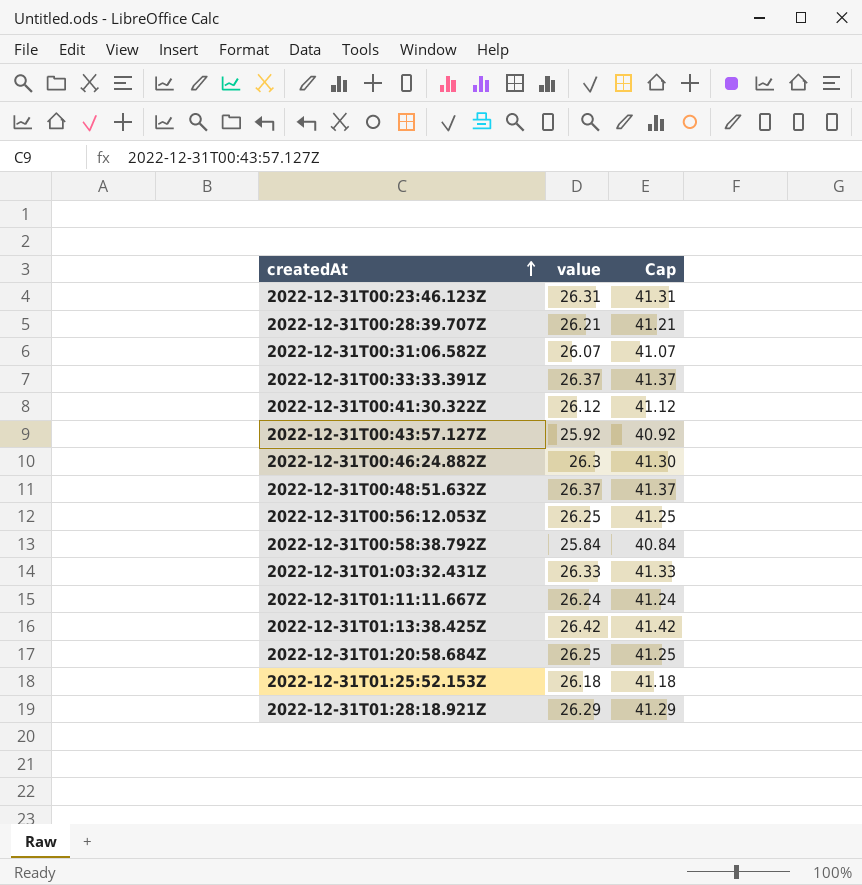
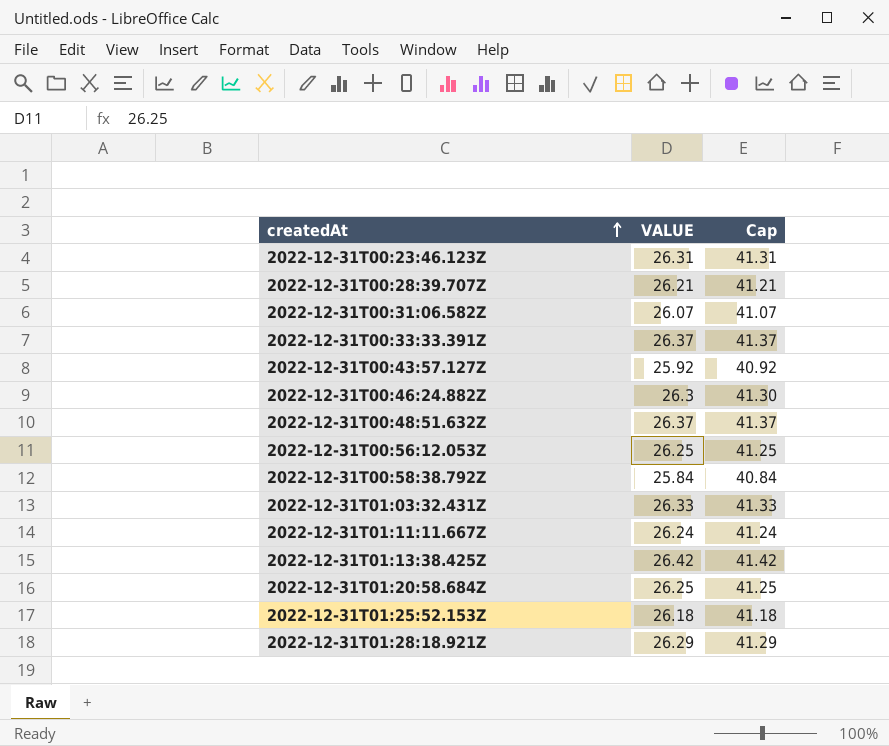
column name: value -> VALUE
row 2022-12-31T00:41:30.322Z: 26.12 | 41.12 -> none

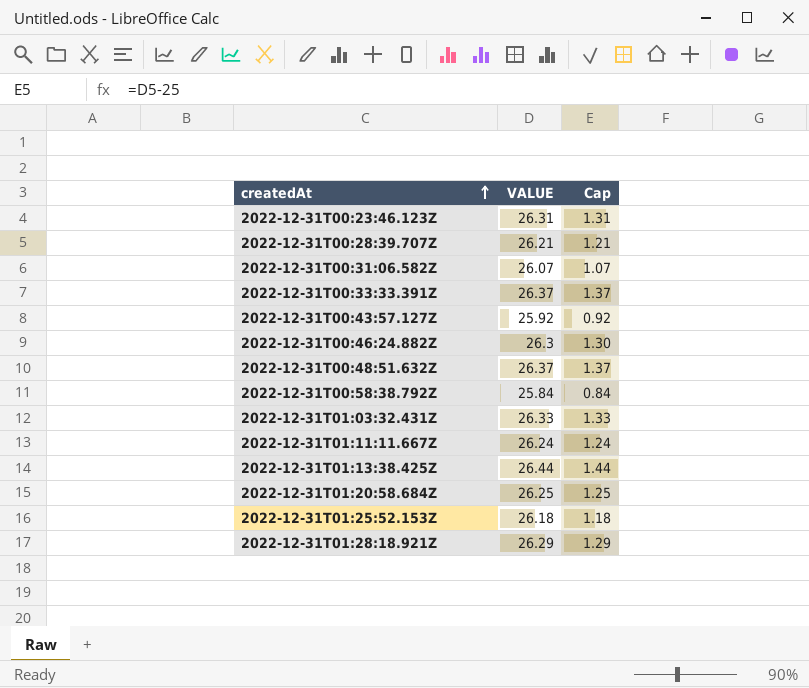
column Cap | formula: [VALUE] + 15 -> [VALUE] - 25
row 2022-12-31T00:56:12.053Z: 26.25 | 41.25 -> none
2022-12-31T01:13:38.425Z | VALUE: 26.42 -> 26.44

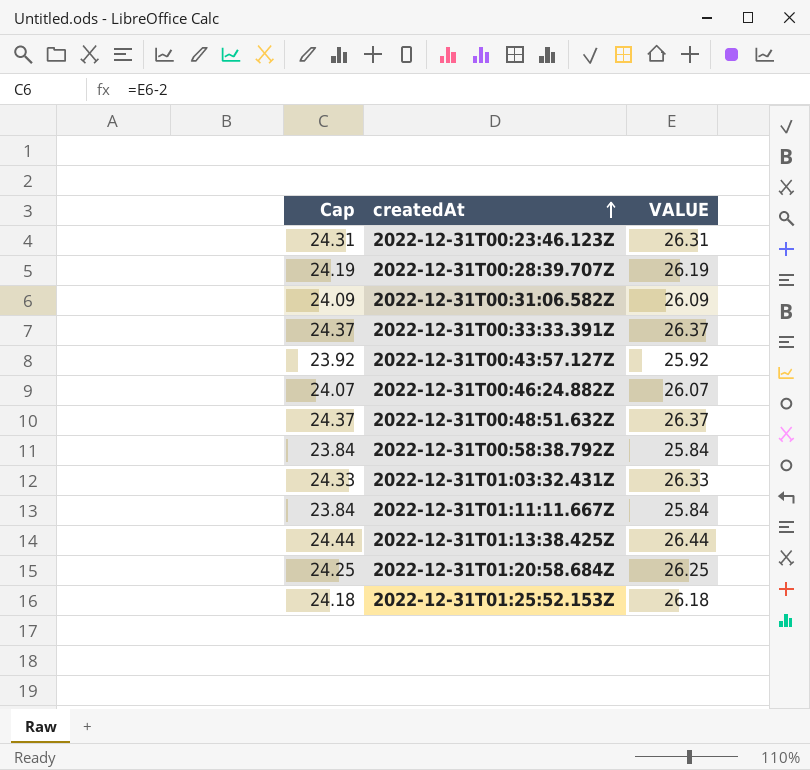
column Cap | formula: [VALUE] - 25 -> [VALUE] - 2
column Cap | position: 3 -> 1
row 2022-12-31T01:28:18.921Z: 26.29 | 1.29 -> none
2022-12-31T00:28:39.707Z | VALUE: 26.21 -> 26.19
2022-12-31T00:31:06.582Z | VALUE: 26.07 -> 26.09
2022-12-31T00:46:24.882Z | VALUE: 26.3 -> 26.07
2022-12-31T01:11:11.667Z | VALUE: 26.24 -> 25.84

